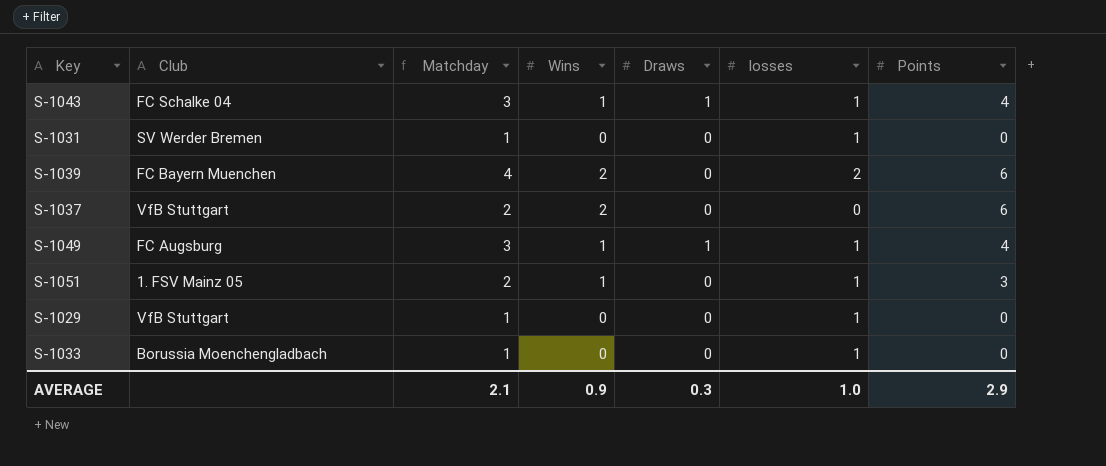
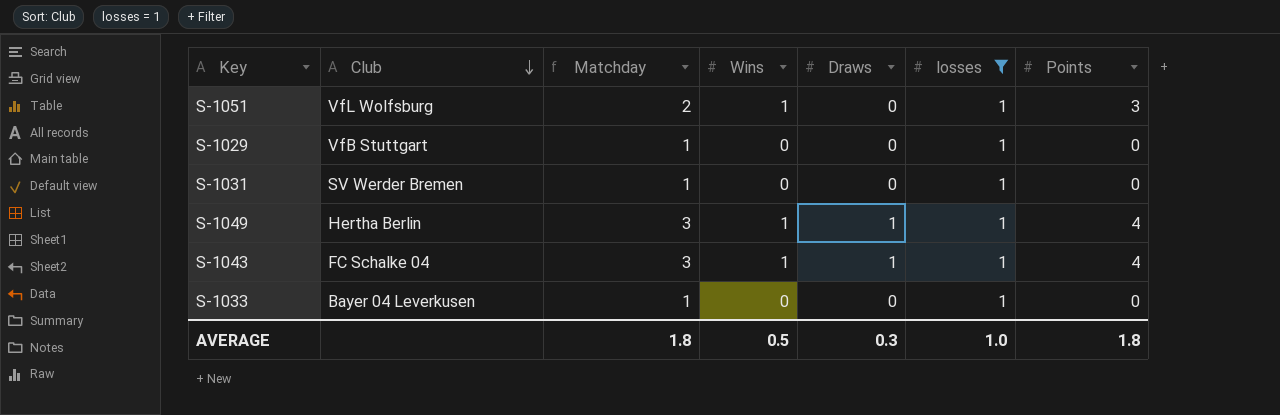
filter: none -> losses = 1
row order: none -> Club descending
S-1051 | Club: 1. FSV Mainz 05 -> VfL Wolfsburg
S-1049 | Club: FC Augsburg -> Hertha Berlin
S-1033 | Club: Borussia Moenchengladbach -> Bayer 04 Leverkusen
AVERAGE | Matchday: 2.1 -> 1.8
AVERAGE | Wins: 0.9 -> 0.5
AVERAGE | Points: 2.9 -> 1.8

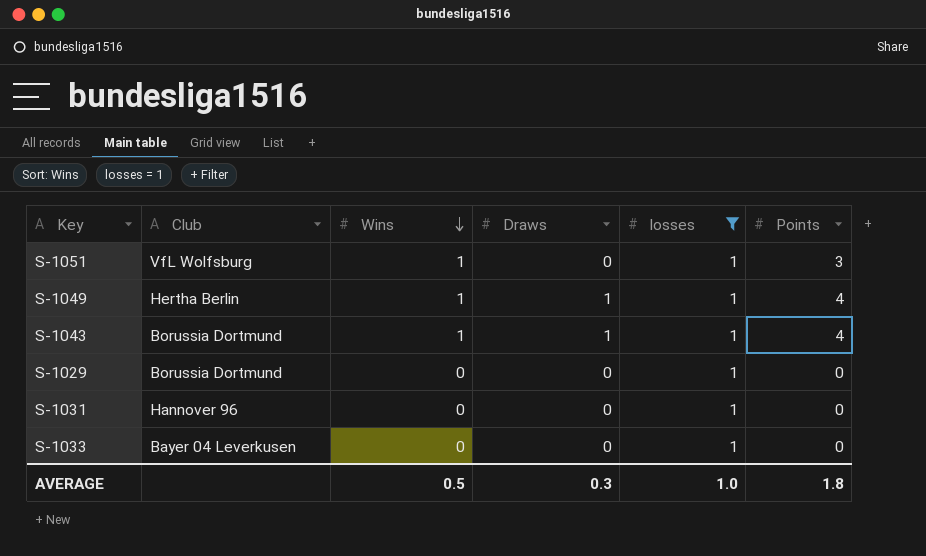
row order: Club descending -> Wins descending
column Matchday | formula: [Wins] + [Draws] + [losses] -> none
S-1043 | Club: FC Schalke 04 -> Borussia Dortmund
S-1029 | Club: VfB Stuttgart -> Borussia Dortmund
S-1031 | Club: SV Werder Bremen -> Hannover 96

